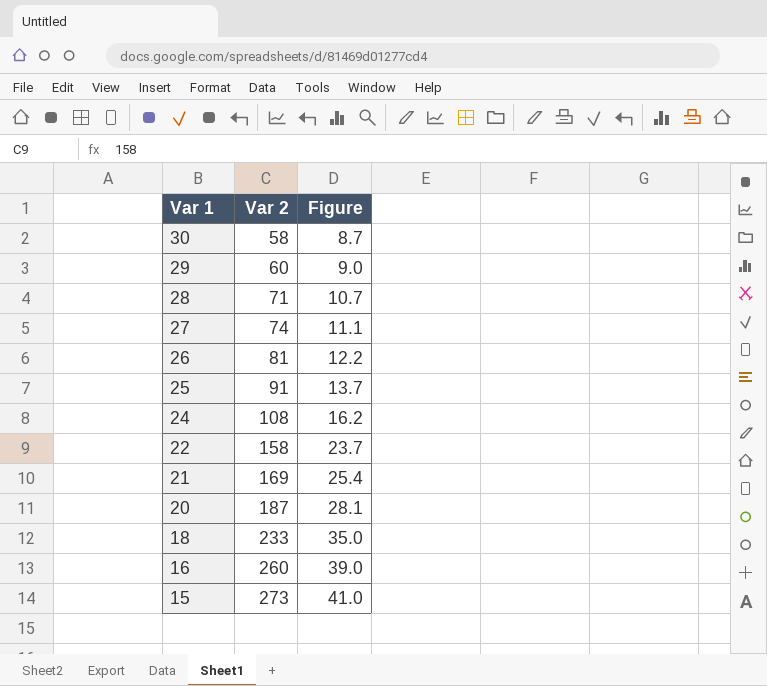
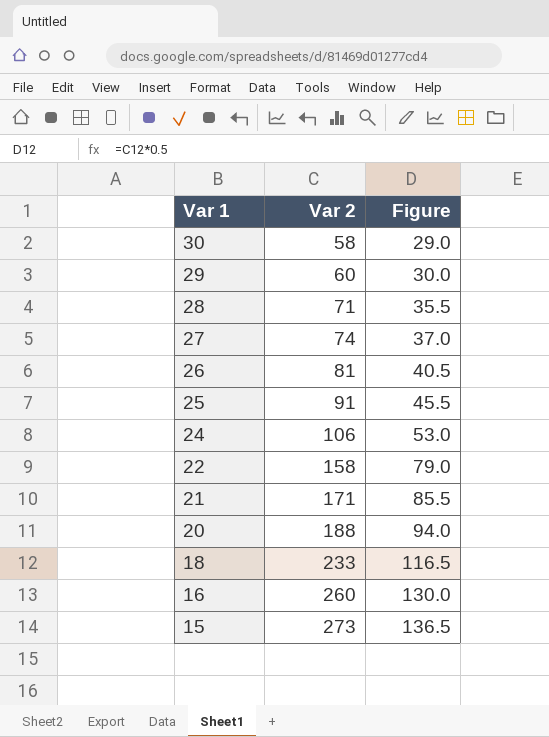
column Figure | formula: [Var 2] * 0.15 -> [Var 2] * 0.5
24 | Var 2: 108 -> 106
21 | Var 2: 169 -> 171
20 | Var 2: 187 -> 188

